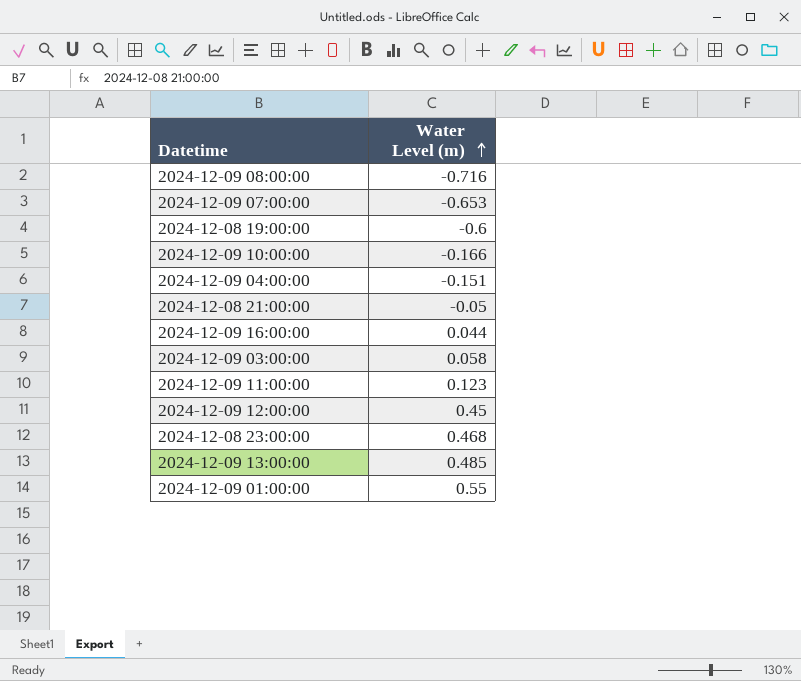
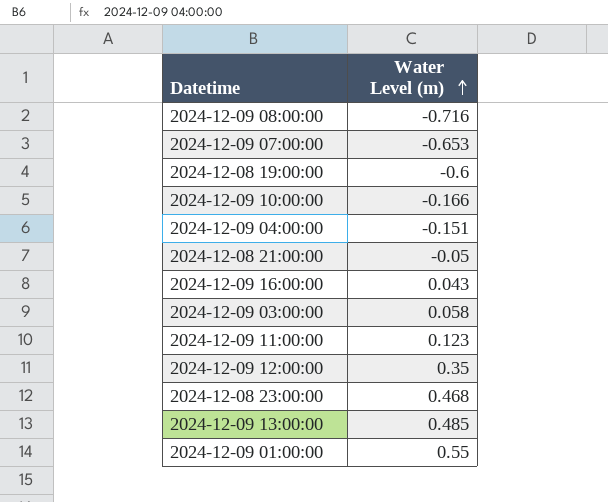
2024-12-09 16:00:00 | Water Level (m): 0.044 -> 0.043
2024-12-09 12:00:00 | Water Level (m): 0.45 -> 0.35

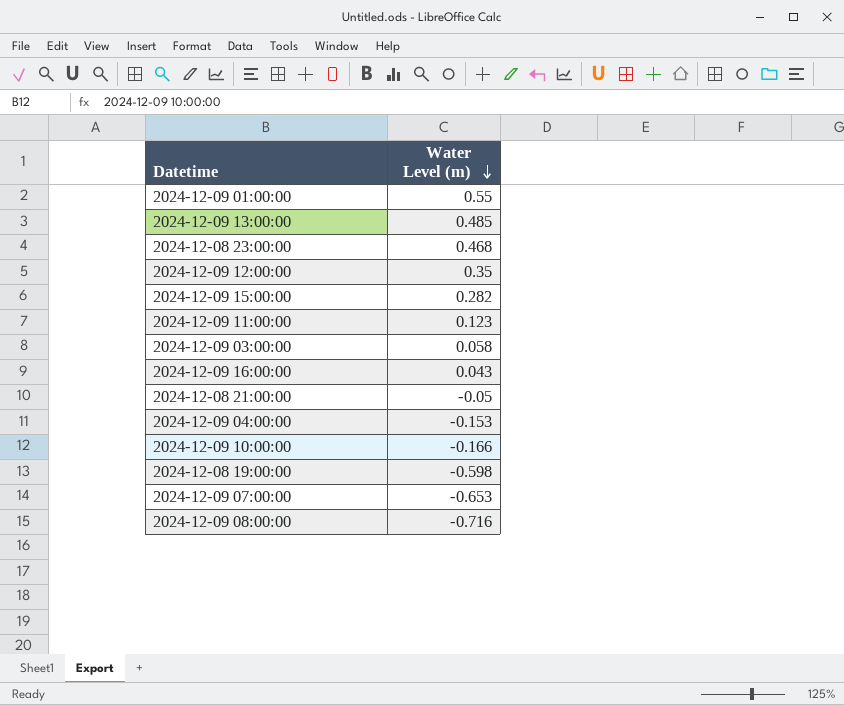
row order: Water Level (m) ascending -> Water Level (m) descending
row 2024-12-09 15:00:00: none -> 0.282
2024-12-09 04:00:00 | Water Level (m): -0.151 -> -0.153
2024-12-08 19:00:00 | Water Level (m): -0.6 -> -0.598

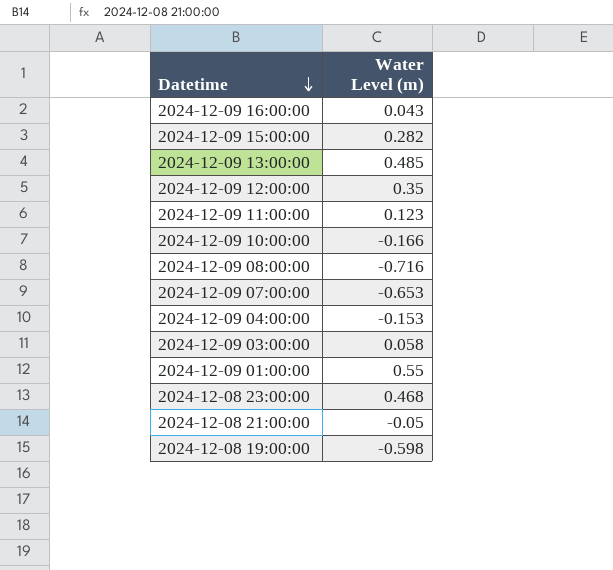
row order: Water Level (m) descending -> Datetime descending

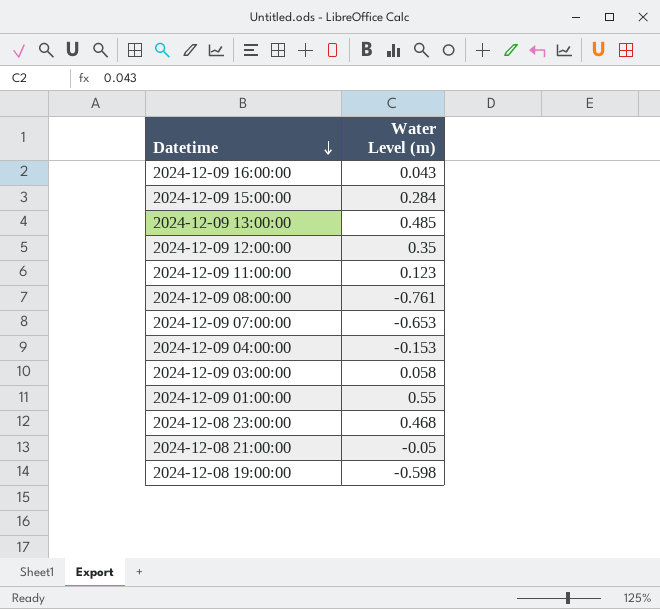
row 2024-12-09 10:00:00: -0.166 -> none
2024-12-09 15:00:00 | Water Level (m): 0.282 -> 0.284
2024-12-09 08:00:00 | Water Level (m): -0.716 -> -0.761

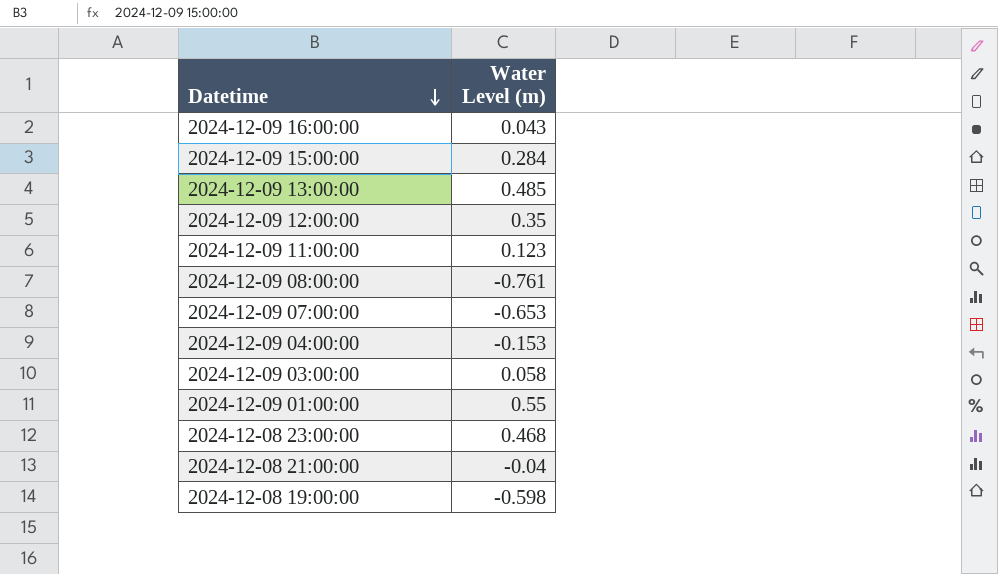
2024-12-08 21:00:00 | Water Level (m): -0.05 -> -0.04

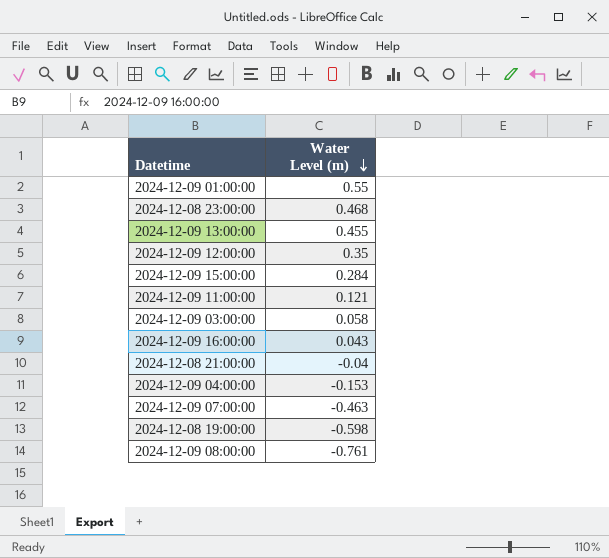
row order: Datetime descending -> Water Level (m) descending
2024-12-09 13:00:00 | Water Level (m): 0.485 -> 0.455
2024-12-09 11:00:00 | Water Level (m): 0.123 -> 0.121
2024-12-09 07:00:00 | Water Level (m): -0.653 -> -0.463

